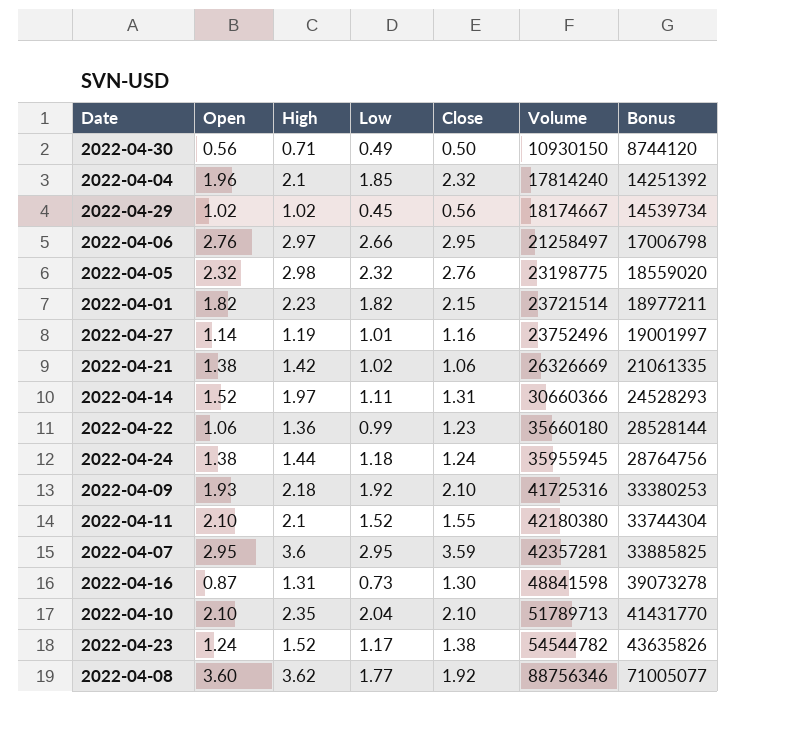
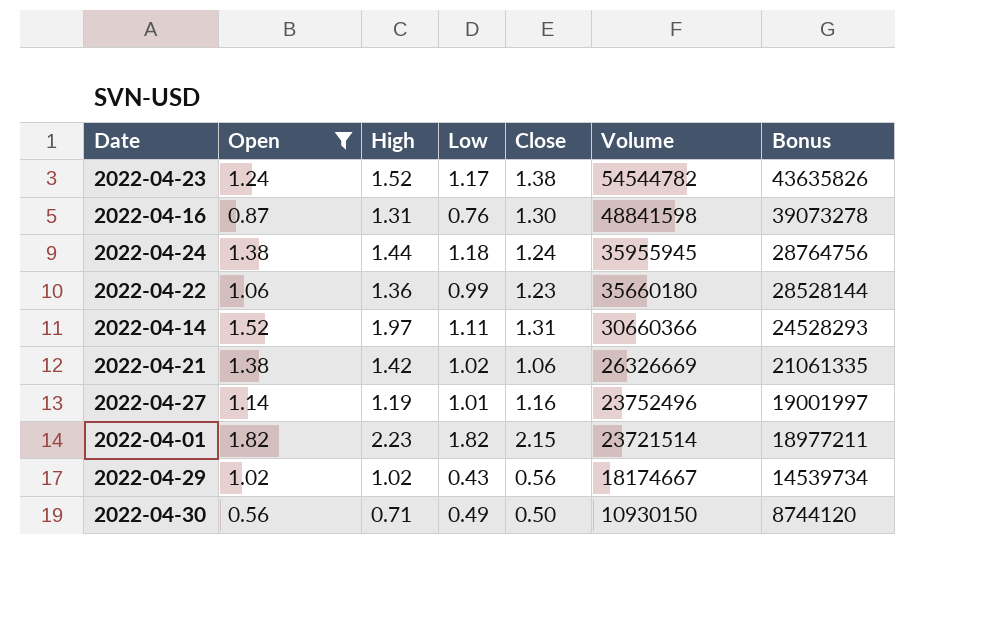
filter: none -> Open <= 1.82
row order: Volume ascending -> Volume descending
2022-04-16 | Low: 0.73 -> 0.76
2022-04-29 | Low: 0.45 -> 0.43

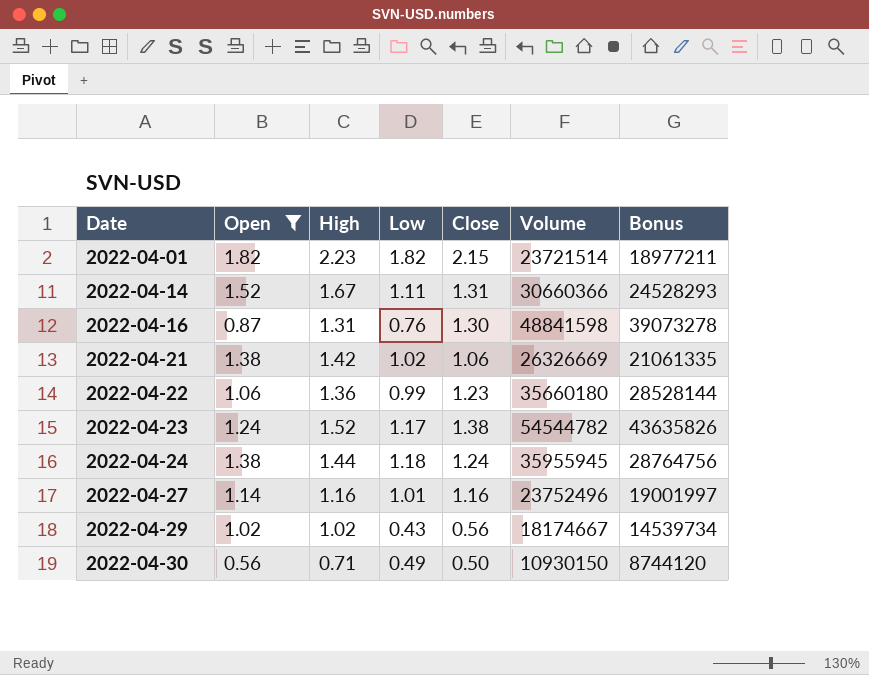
row order: Volume descending -> Date ascending
2022-04-14 | High: 1.97 -> 1.67
2022-04-27 | High: 1.19 -> 1.16

